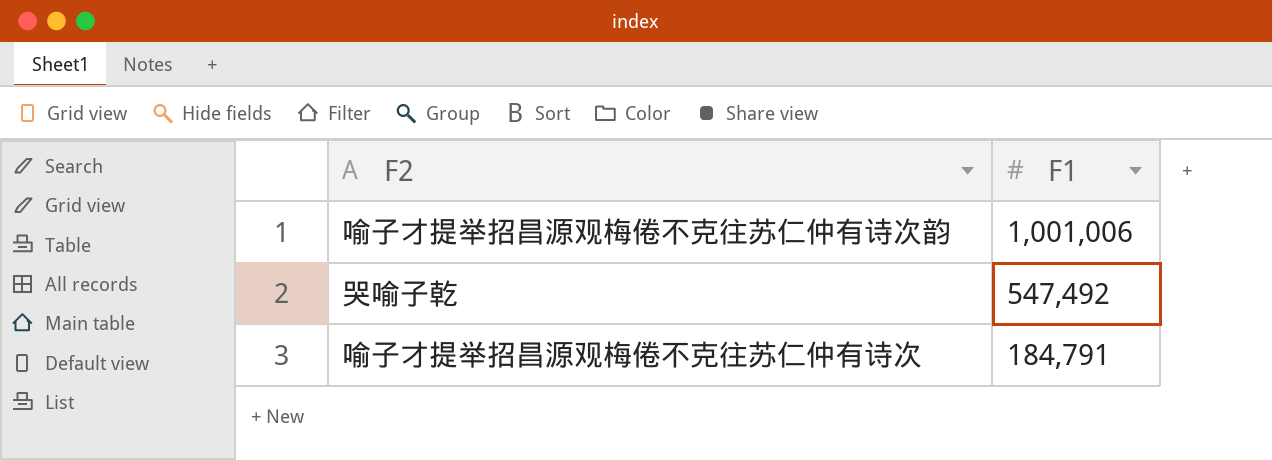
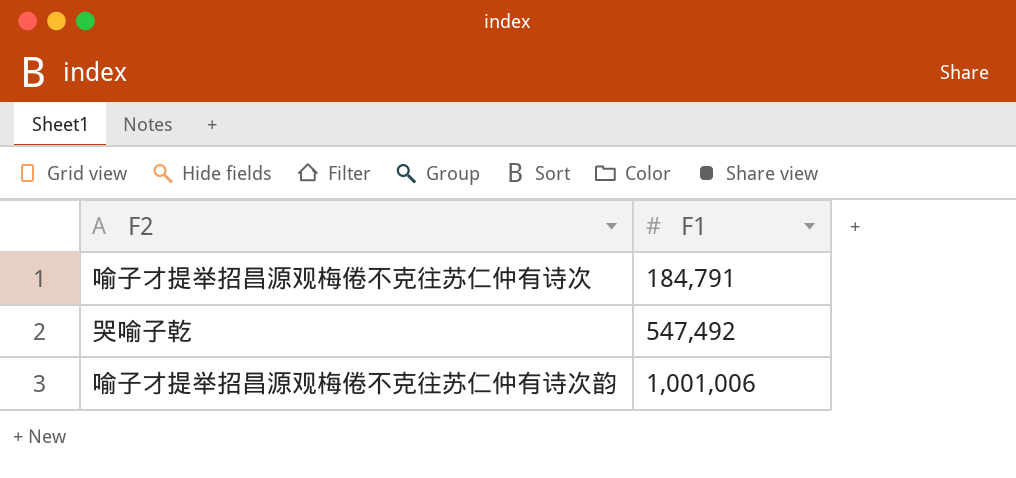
row order: F1 descending -> F1 ascending

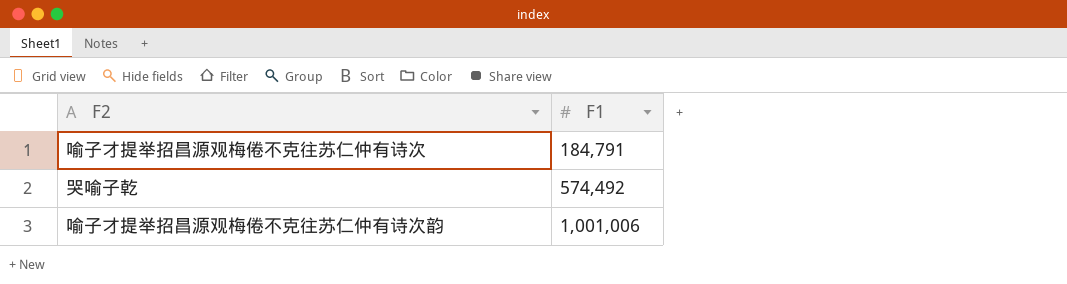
哭喻子乾 | F1: 547,492 -> 574,492

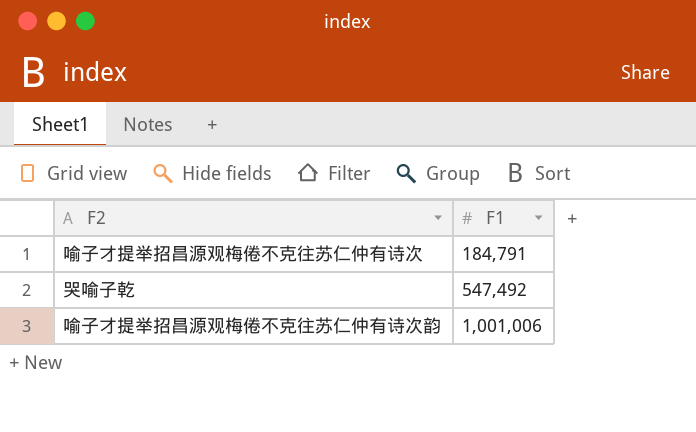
哭喻子乾 | F1: 574,492 -> 547,492

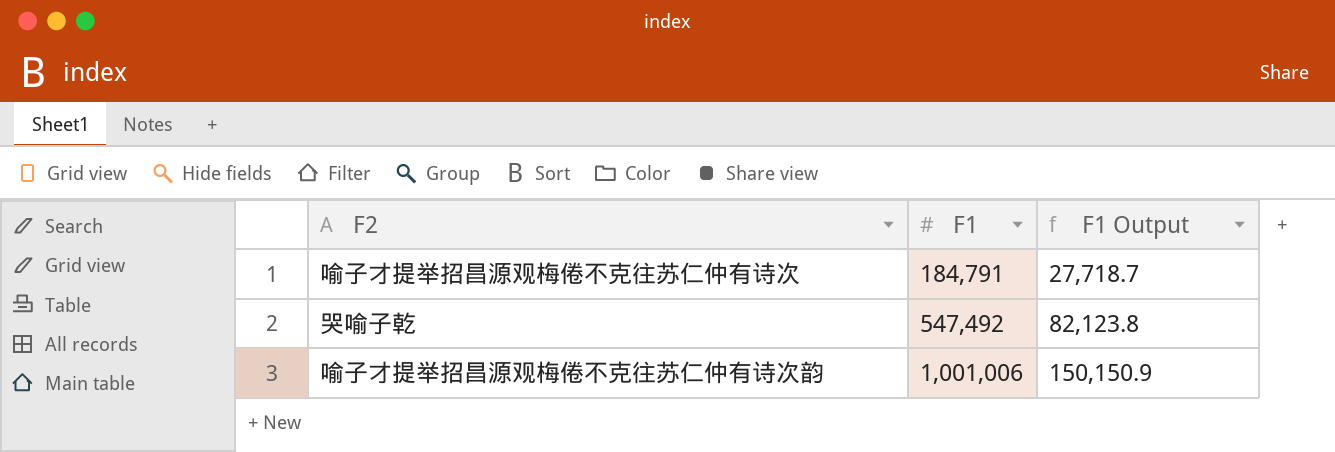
column F1 Output | formula: none -> [F1] * 0.15

